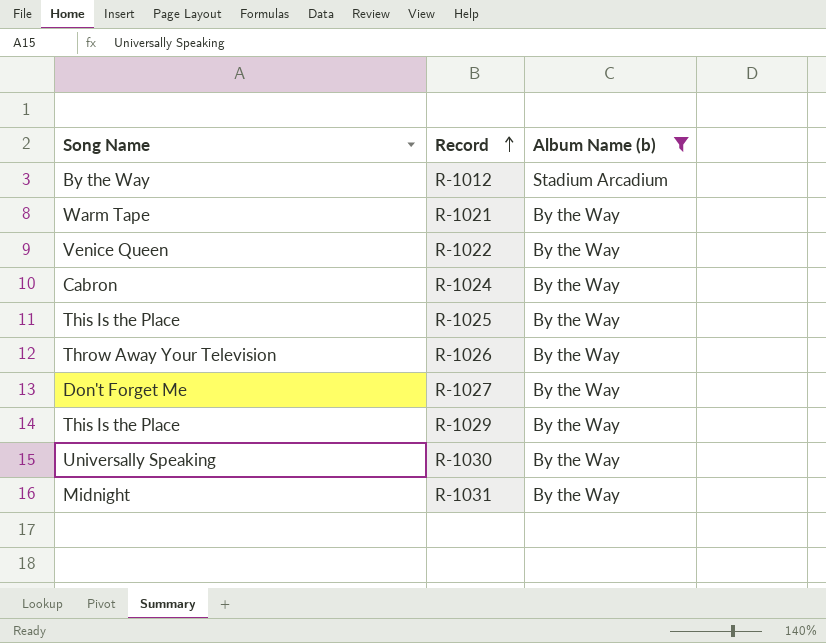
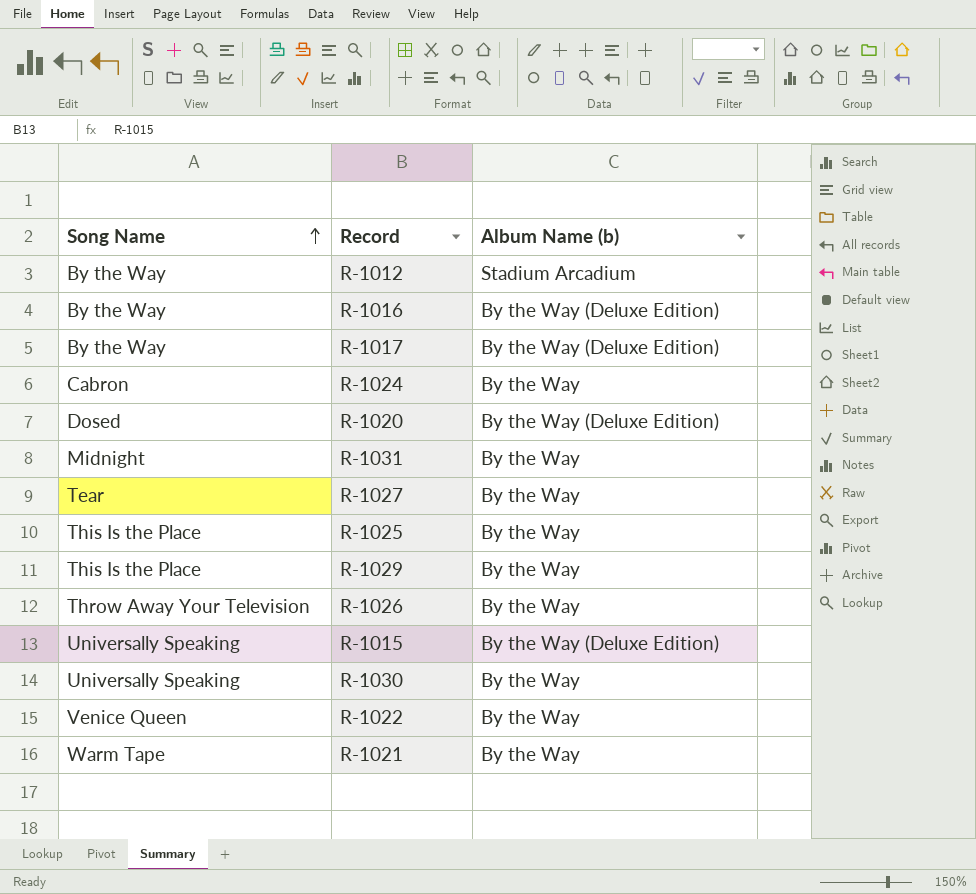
filter: Album Name (b) != By the Way (Deluxe Edition) -> none
row order: Record ascending -> Song Name ascending
R-1027 | Song Name: Don't Forget Me -> Tear

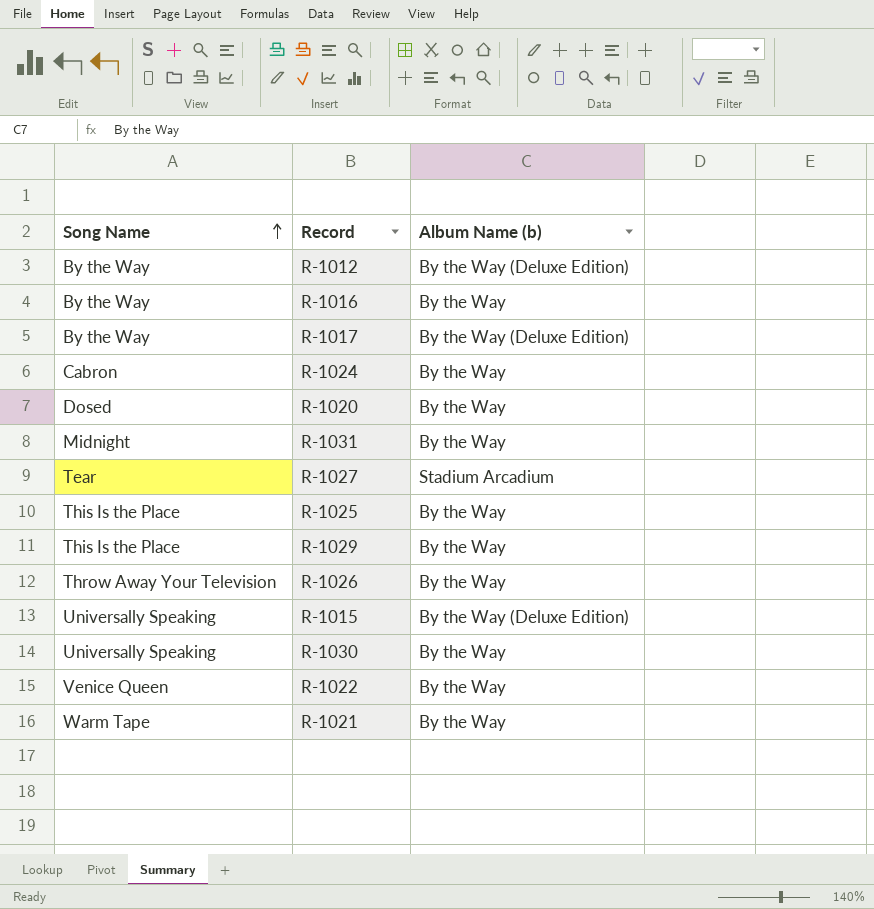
R-1012 | Album Name (b): Stadium Arcadium -> By the Way (Deluxe Edition)
R-1016 | Album Name (b): By the Way (Deluxe Edition) -> By the Way
R-1020 | Album Name (b): By the Way (Deluxe Edition) -> By the Way
R-1027 | Album Name (b): By the Way -> Stadium Arcadium

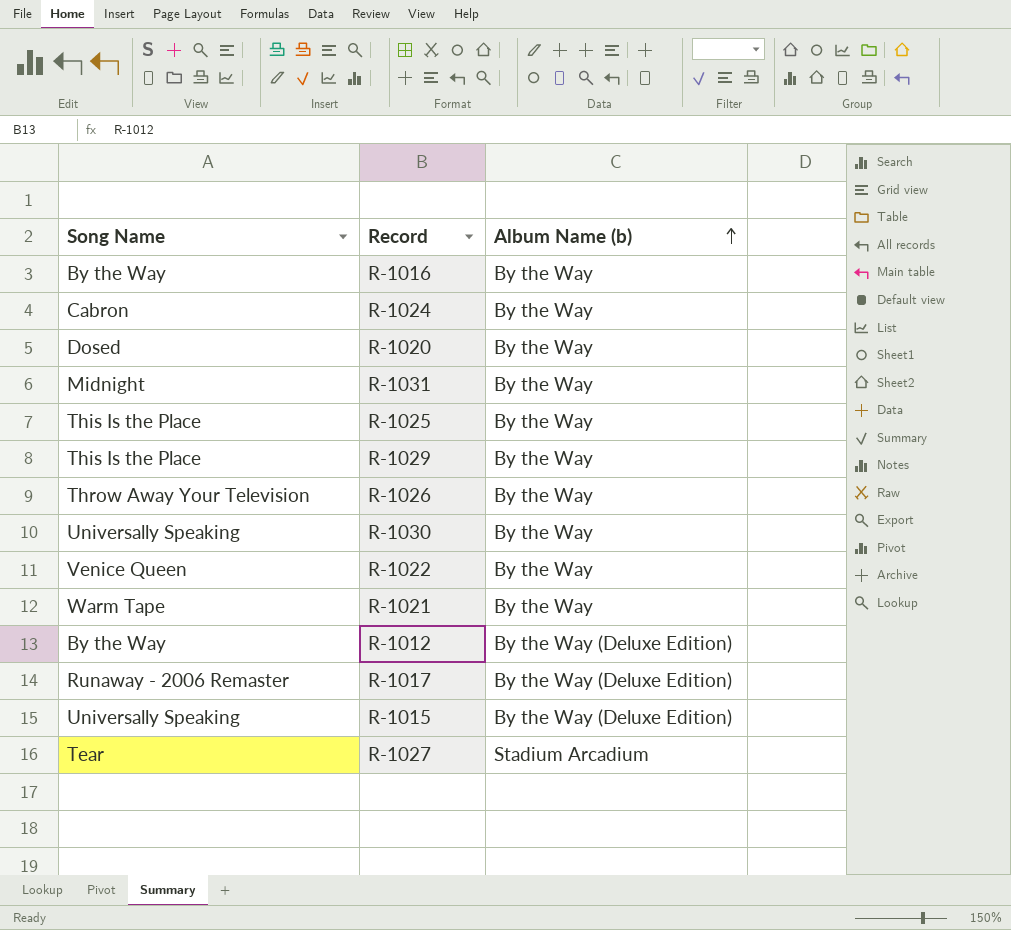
row order: Song Name ascending -> Album Name (b) ascending
R-1017 | Song Name: By the Way -> Runaway - 2006 Remaster

